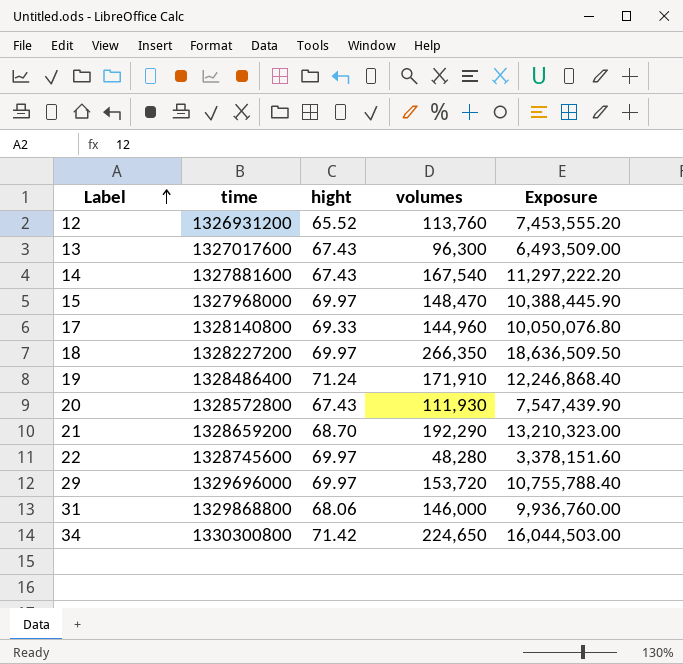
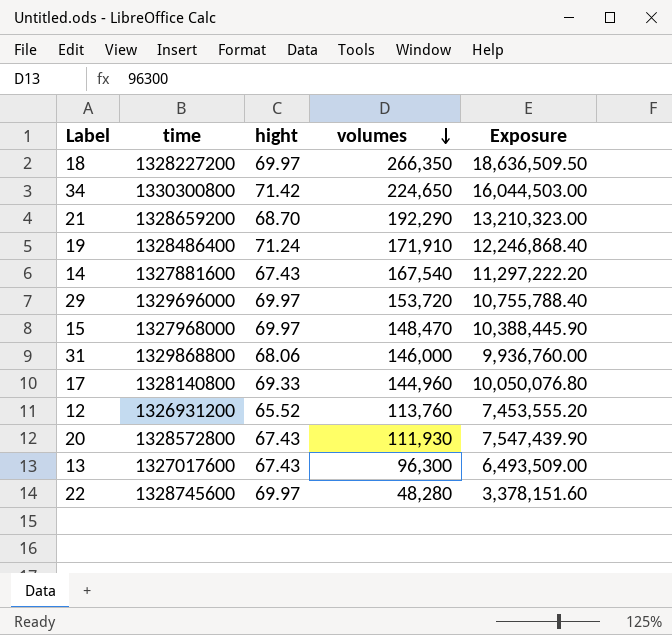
row order: Label ascending -> volumes descending

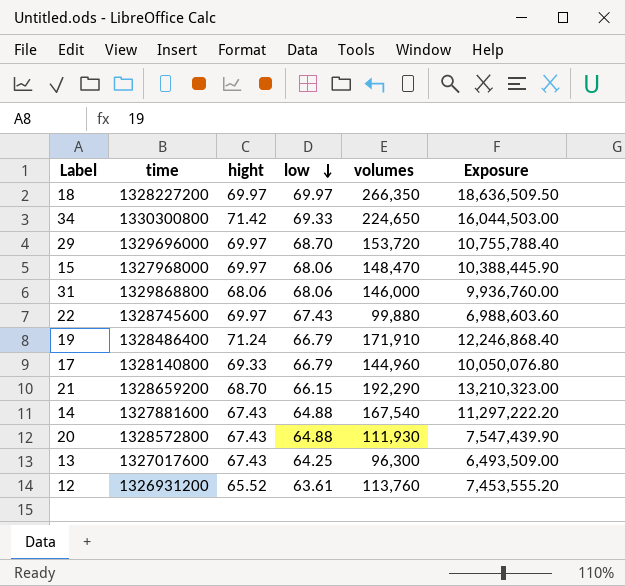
row order: volumes descending -> low descending
column low | position: none -> 4
22 | volumes: 48,280 -> 99,880
22 | Exposure: 3,378,151.60 -> 6,988,603.60

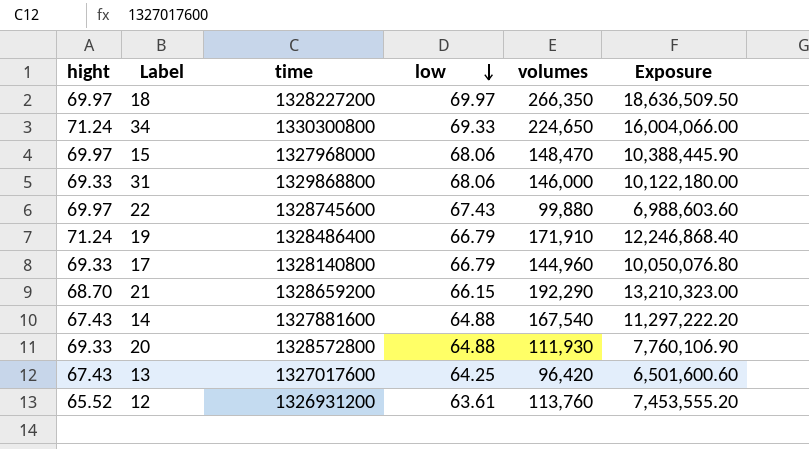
column hight | position: 3 -> 1
row 29: 1329696000 | 69.97 | 68.70 | 153,720 | 10,755,788.40 -> none
34 | hight: 71.42 -> 71.24
34 | Exposure: 16,044,503.00 -> 16,004,066.00
31 | hight: 68.06 -> 69.33
31 | Exposure: 9,936,760.00 -> 10,122,180.00
20 | hight: 67.43 -> 69.33
20 | Exposure: 7,547,439.90 -> 7,760,106.90
13 | volumes: 96,300 -> 96,420
13 | Exposure: 6,493,509.00 -> 6,501,600.60

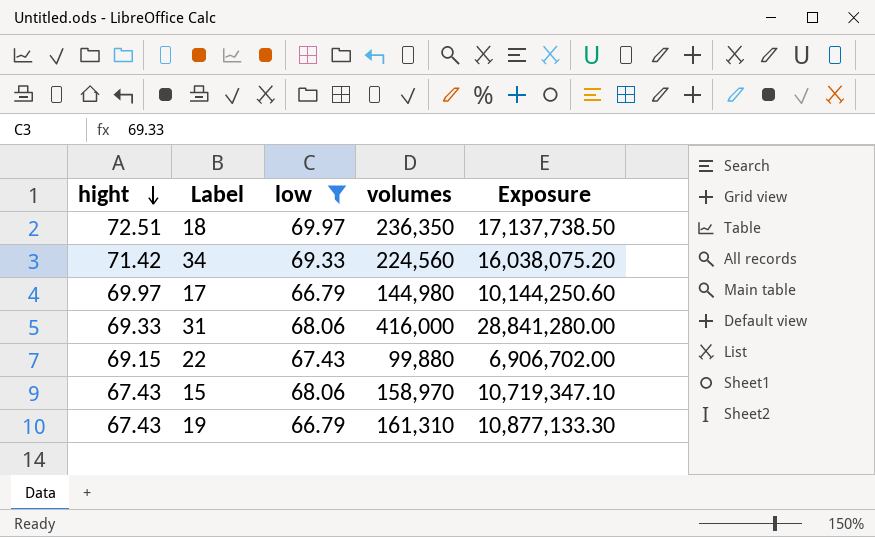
filter: none -> low >= 66.79
row order: low descending -> hight descending
column time | position: 3 -> none
18 | hight: 69.97 -> 72.51
18 | volumes: 266,350 -> 236,350
18 | Exposure: 18,636,509.50 -> 17,137,738.50
34 | hight: 71.24 -> 71.42
34 | volumes: 224,650 -> 224,560
34 | Exposure: 16,004,066.00 -> 16,038,075.20
17 | hight: 69.33 -> 69.97
17 | volumes: 144,960 -> 144,980
17 | Exposure: 10,050,076.80 -> 10,144,250.60
31 | volumes: 146,000 -> 416,000
31 | Exposure: 10,122,180.00 -> 28,841,280.00
22 | hight: 69.97 -> 69.15
22 | Exposure: 6,988,603.60 -> 6,906,702.00
15 | hight: 69.97 -> 67.43
15 | volumes: 148,470 -> 158,970
15 | Exposure: 10,388,445.90 -> 10,719,347.10
19 | hight: 71.24 -> 67.43
19 | volumes: 171,910 -> 161,310
19 | Exposure: 12,246,868.40 -> 10,877,133.30

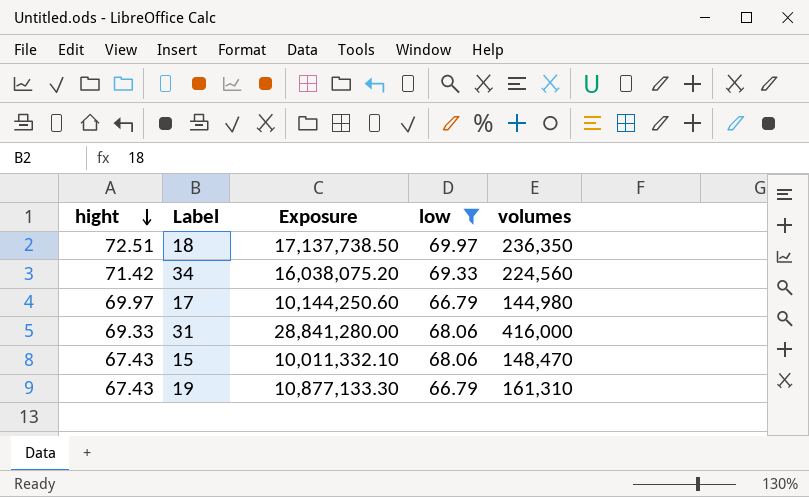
column Exposure | position: 5 -> 3
row 22: 69.15 | 67.43 | 99,880 | 6,906,702.00 -> none
15 | Exposure: 10,719,347.10 -> 10,011,332.10
15 | volumes: 158,970 -> 148,470

